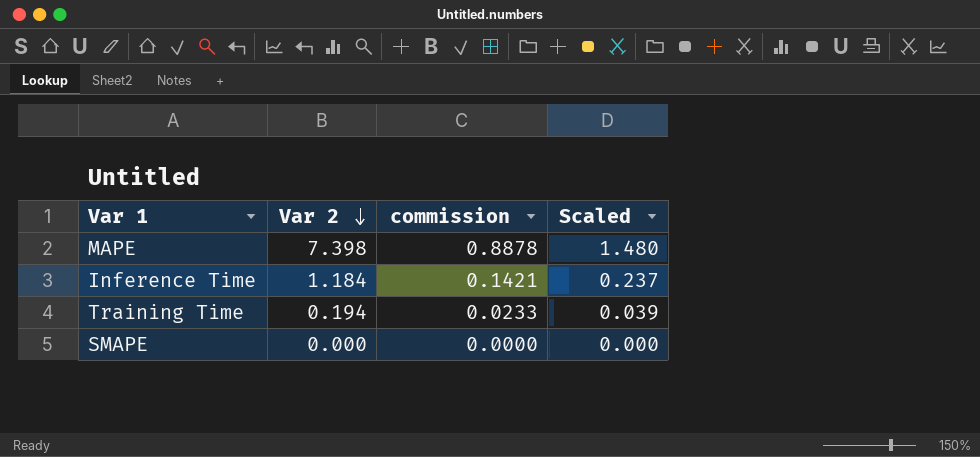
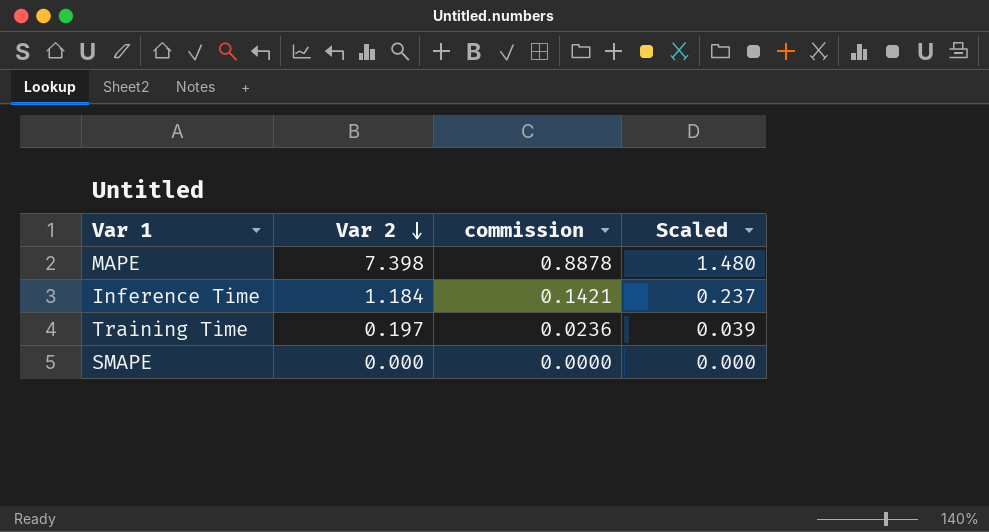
Training Time | Var 2: 0.194 -> 0.197
Training Time | commission: 0.0233 -> 0.0236

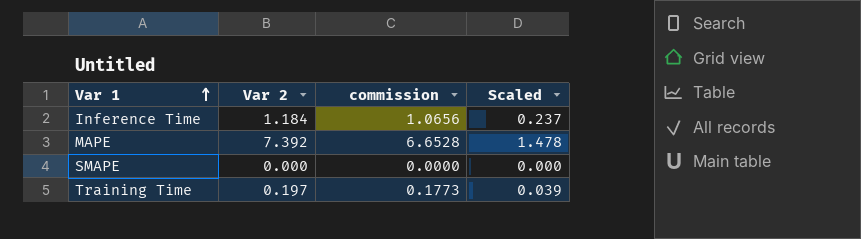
row order: Var 2 descending -> Var 1 ascending
column commission | formula: [Var 2] * 0.12 -> [Var 2] * 0.9
MAPE | Var 2: 7.398 -> 7.392
MAPE | Scaled: 1.480 -> 1.478

